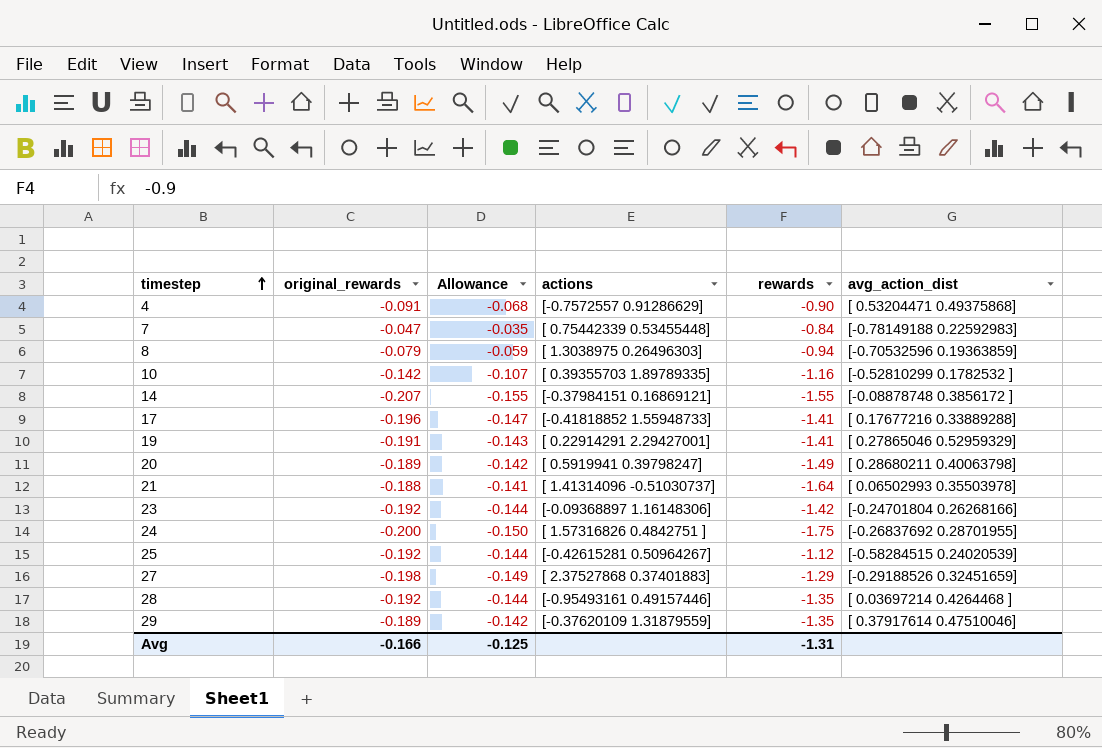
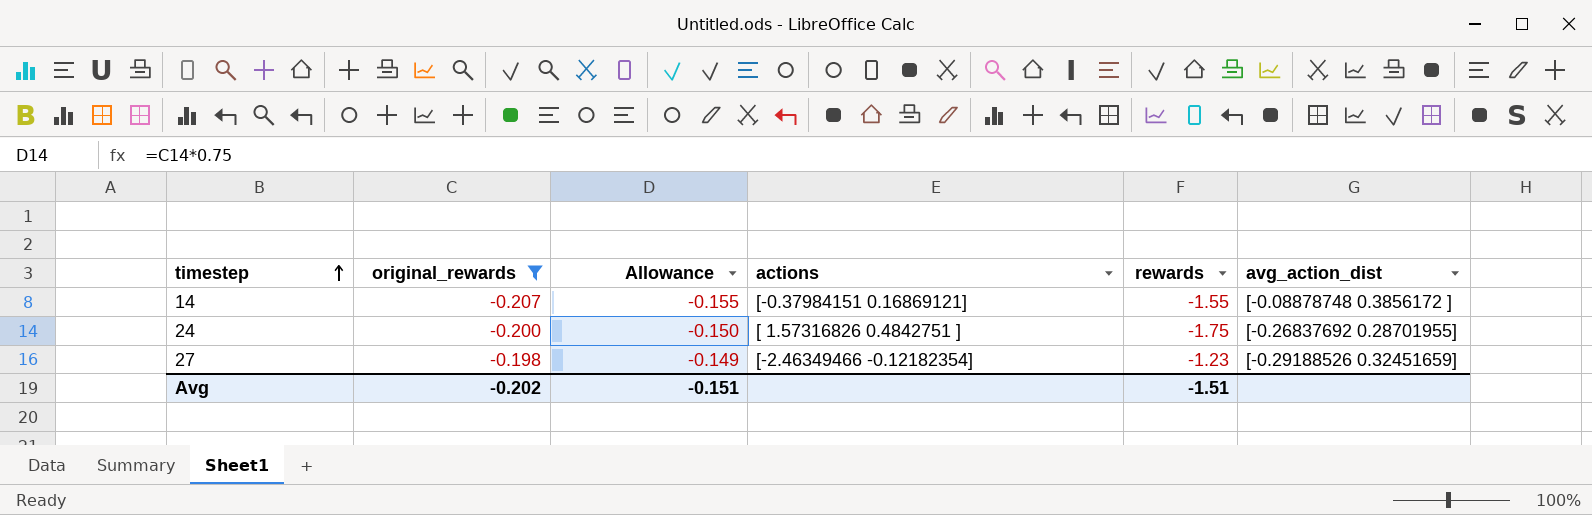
filter: none -> original_rewards <= -0.198
27 | actions: [ 2.37527868 0.37401883] -> [-2.46349466 -0.12182354]
27 | rewards: -1.29 -> -1.23
Avg | original_rewards: -0.166 -> -0.202
Avg | Allowance: -0.125 -> -0.151
Avg | rewards: -1.31 -> -1.51

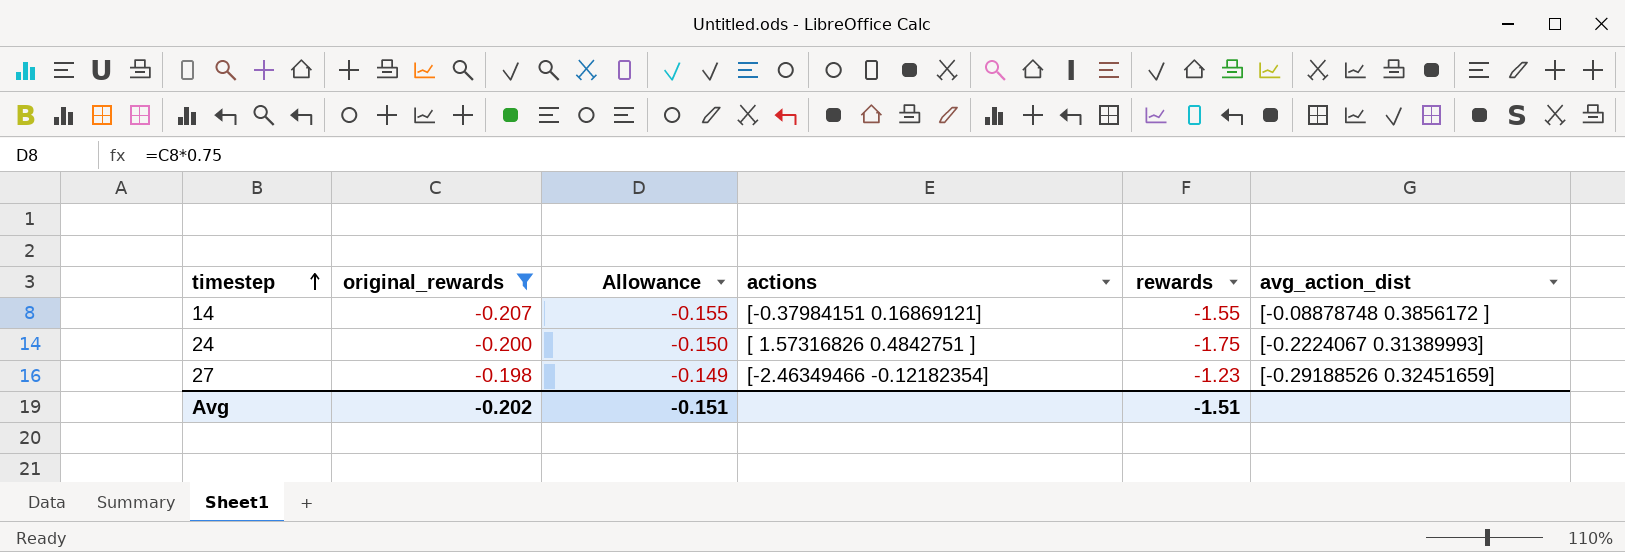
24 | avg_action_dist: [-0.26837692 0.28701955] -> [-0.2224067 0.31389993]

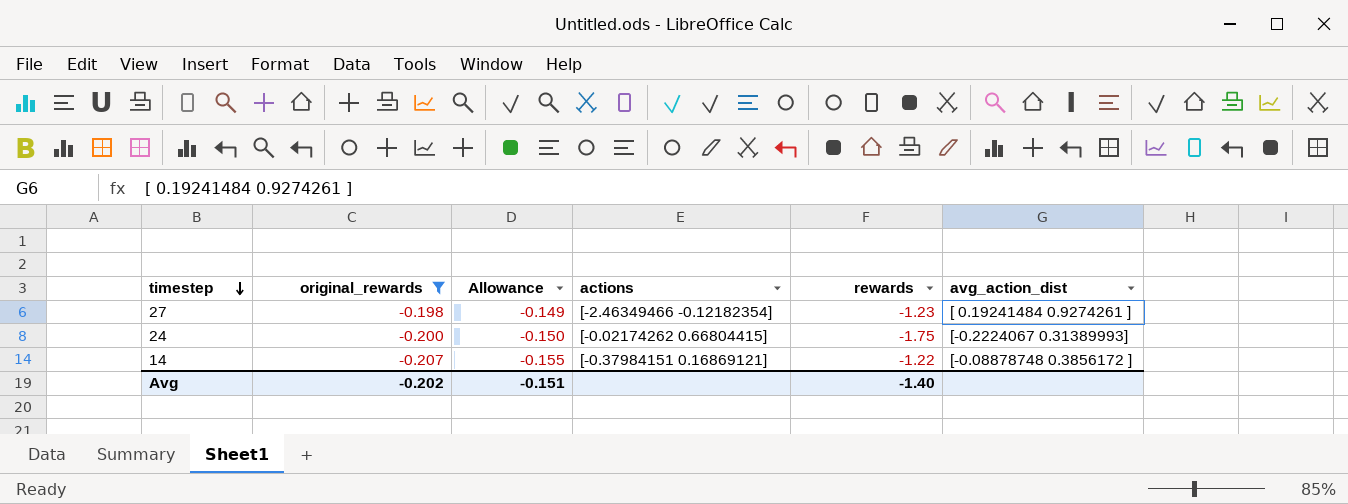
row order: timestep ascending -> timestep descending
27 | avg_action_dist: [-0.29188526 0.32451659] -> [ 0.19241484 0.9274261 ]
24 | actions: [ 1.57316826 0.4842751 ] -> [-0.02174262 0.66804415]
14 | rewards: -1.55 -> -1.22
Avg | rewards: -1.51 -> -1.40

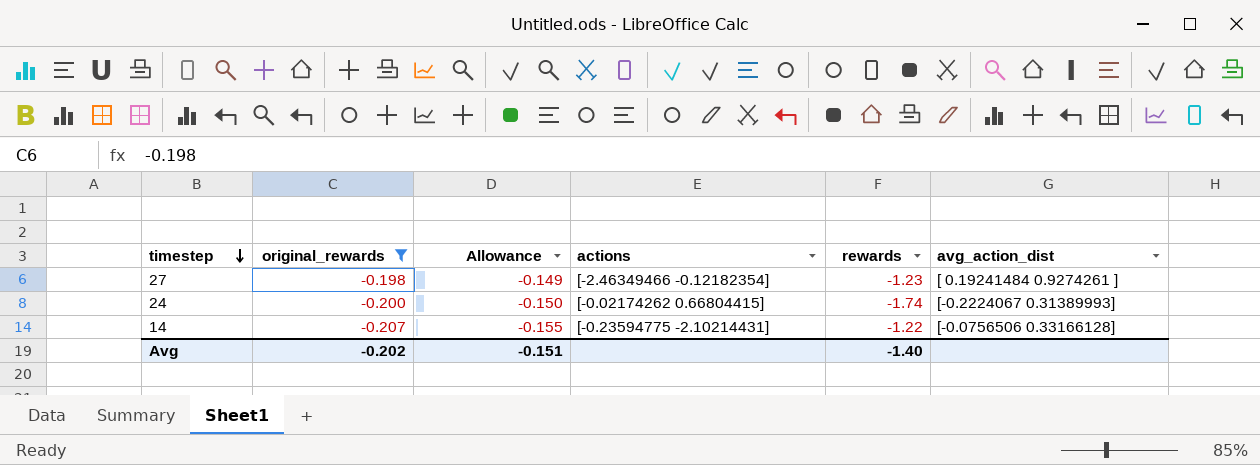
24 | rewards: -1.75 -> -1.74
14 | actions: [-0.37984151 0.16869121] -> [-0.23594775 -2.10214431]
14 | avg_action_dist: [-0.08878748 0.3856172 ] -> [-0.0756506 0.33166128]

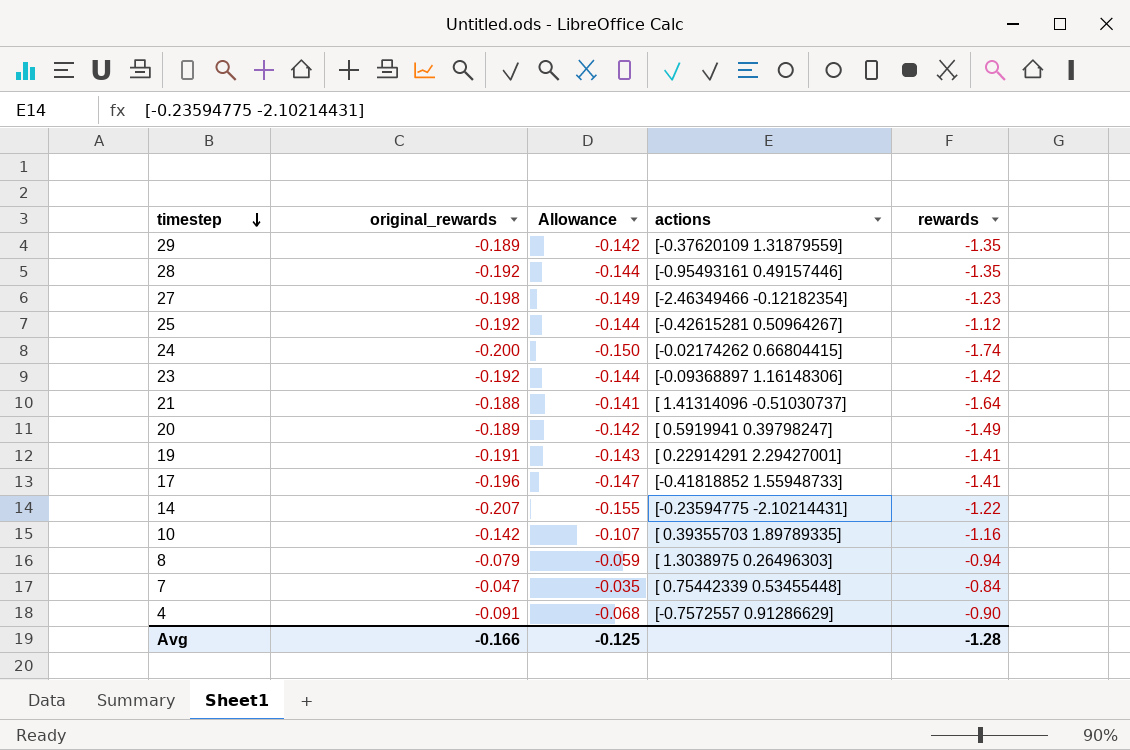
filter: original_rewards <= -0.198 -> none
column avg_action_dist | position: 6 -> none
Avg | original_rewards: -0.202 -> -0.166
Avg | Allowance: -0.151 -> -0.125
Avg | rewards: -1.40 -> -1.28

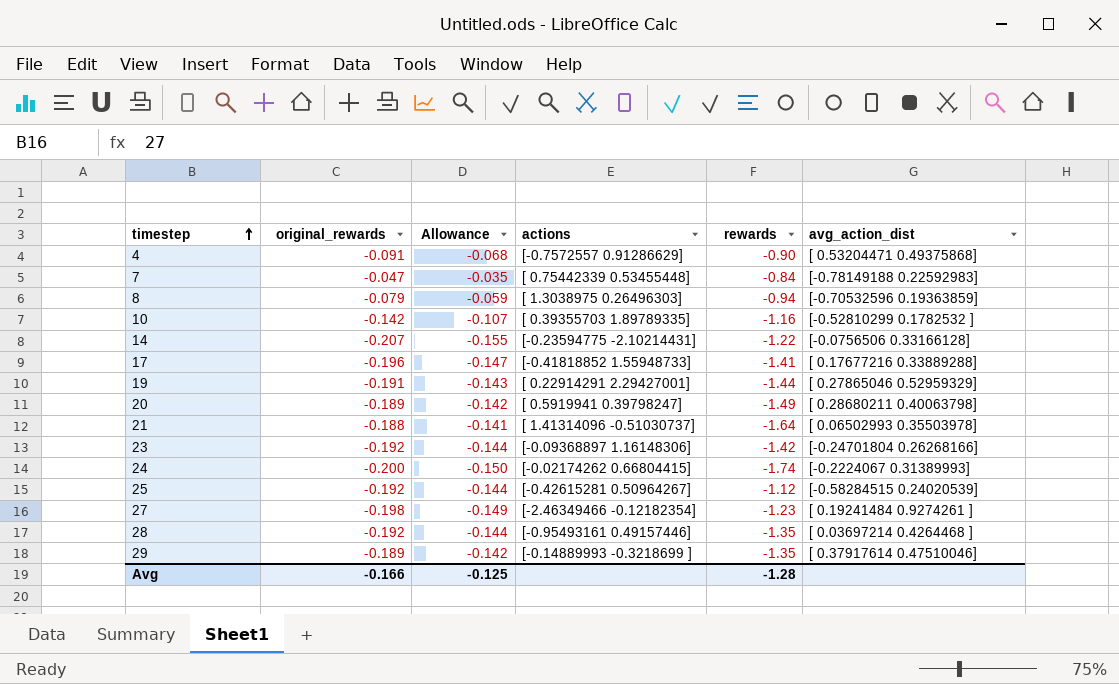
row order: timestep descending -> timestep ascending
column avg_action_dist | position: none -> 6
19 | rewards: -1.41 -> -1.44
29 | actions: [-0.37620109 1.31879559] -> [-0.14889993 -0.3218699 ]

